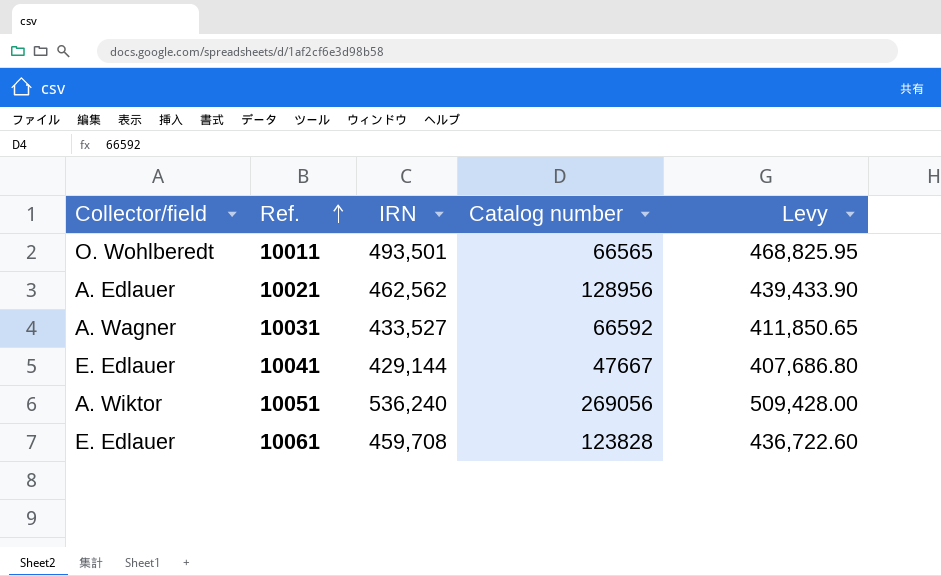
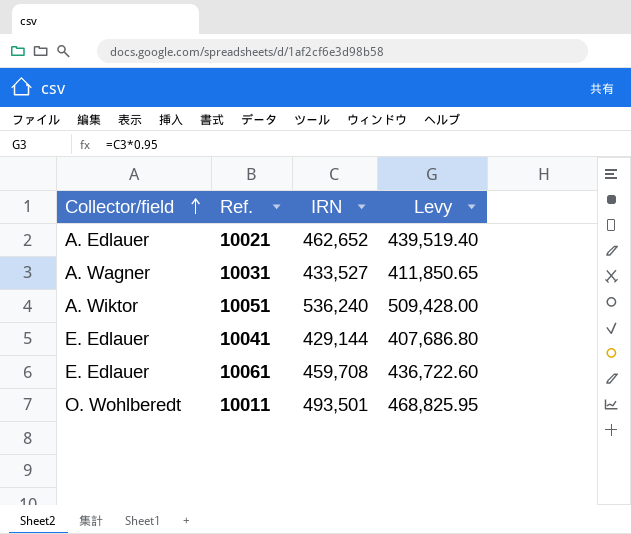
row order: Ref. ascending -> Collector/field ascending
column Catalog number | position: 4 -> none
10021 | IRN: 462,562 -> 462,652
10021 | Levy: 439,433.90 -> 439,519.40

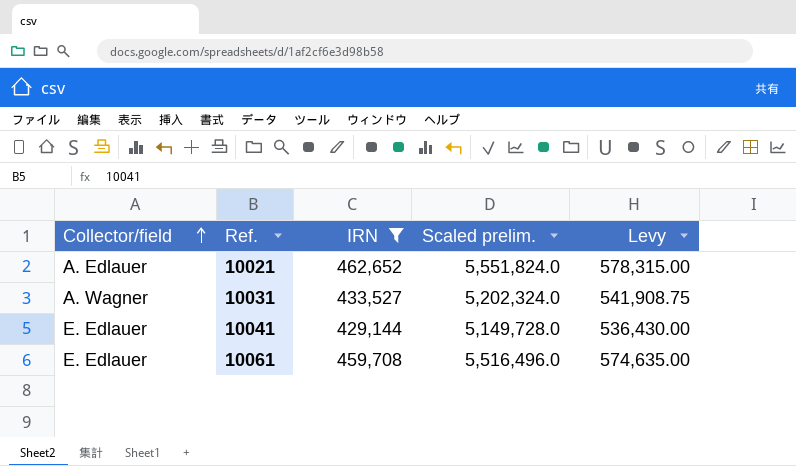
filter: none -> IRN <= 462,652
column Scaled prelim. | formula: none -> [IRN] * 12
column Levy | formula: [IRN] * 0.95 -> [IRN] * 1.25

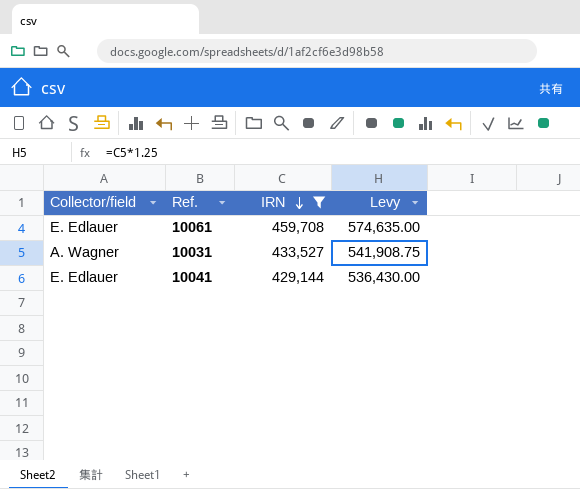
row order: Collector/field ascending -> IRN descending
column Scaled prelim. | formula: [IRN] * 12 -> none
row 10021: A. Edlauer | 462,652 | 5,551,824.0 | 578,315.00 -> none

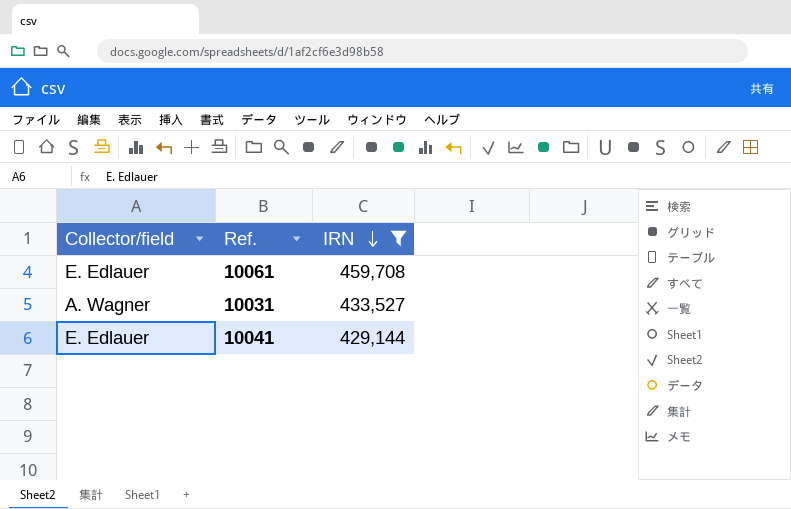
column Levy | formula: [IRN] * 1.25 -> none

